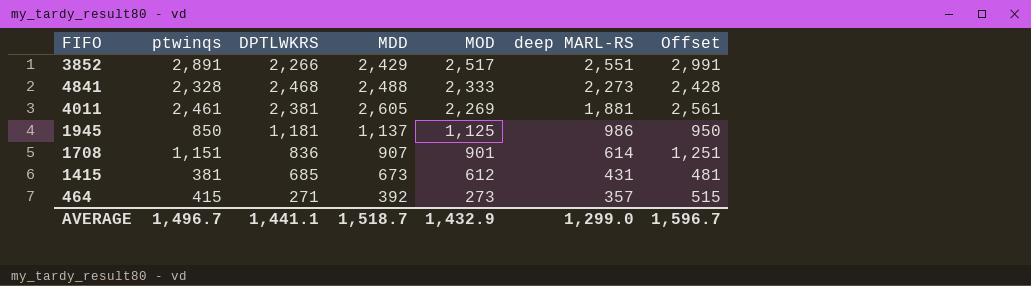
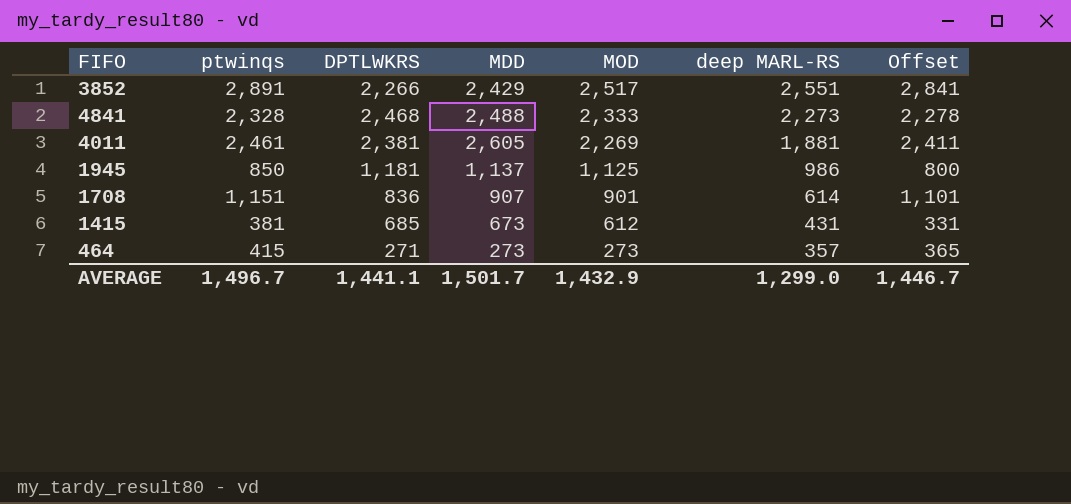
column Offset | formula: [ptwinqs] + 100 -> [ptwinqs] - 50
464 | MDD: 392 -> 273
AVERAGE | MDD: 1,518.7 -> 1,501.7
AVERAGE | Offset: 1,596.7 -> 1,446.7

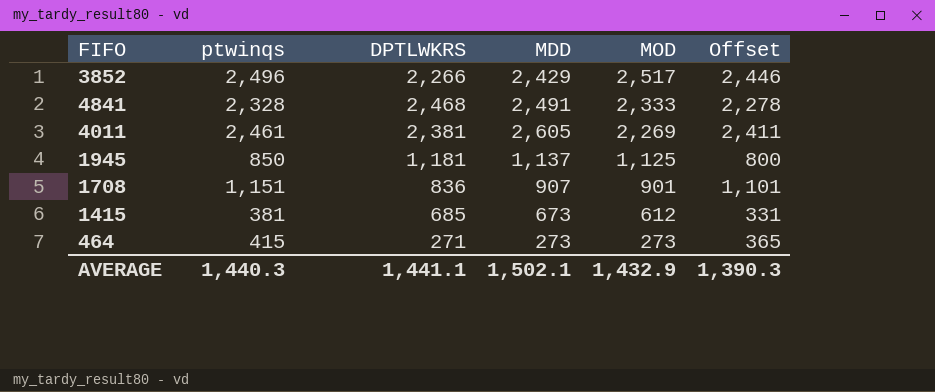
column deep MARL-RS | position: 6 -> none
3852 | ptwinqs: 2,891 -> 2,496
3852 | Offset: 2,841 -> 2,446
4841 | MDD: 2,488 -> 2,491
AVERAGE | ptwinqs: 1,496.7 -> 1,440.3
AVERAGE | MDD: 1,501.7 -> 1,502.1
AVERAGE | Offset: 1,446.7 -> 1,390.3

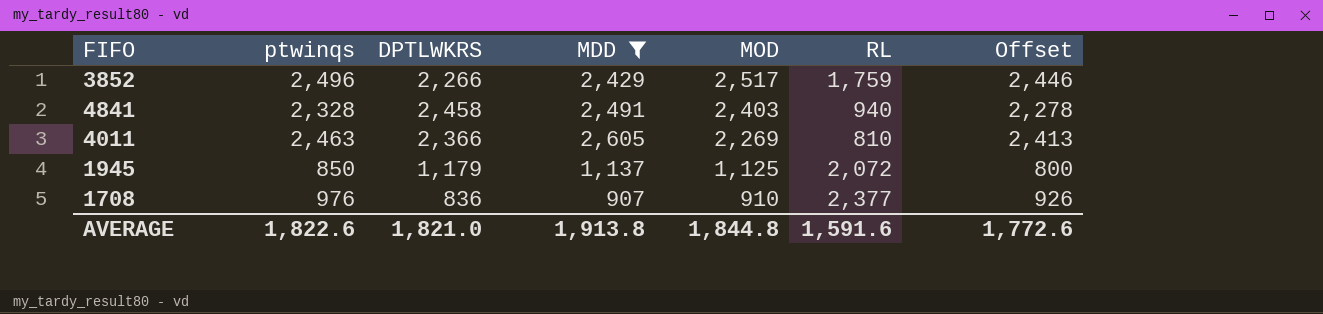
filter: none -> MDD >= 907
column RL | position: none -> 6
4841 | DPTLWKRS: 2,468 -> 2,458
4841 | MOD: 2,333 -> 2,403
4011 | ptwinqs: 2,461 -> 2,463
4011 | DPTLWKRS: 2,381 -> 2,366
4011 | Offset: 2,411 -> 2,413
1945 | DPTLWKRS: 1,181 -> 1,179
1708 | ptwinqs: 1,151 -> 976
1708 | MOD: 901 -> 910
1708 | Offset: 1,101 -> 926
AVERAGE | ptwinqs: 1,440.3 -> 1,822.6
AVERAGE | DPTLWKRS: 1,441.1 -> 1,821.0
AVERAGE | MDD: 1,502.1 -> 1,913.8
AVERAGE | MOD: 1,432.9 -> 1,844.8
AVERAGE | Offset: 1,390.3 -> 1,772.6

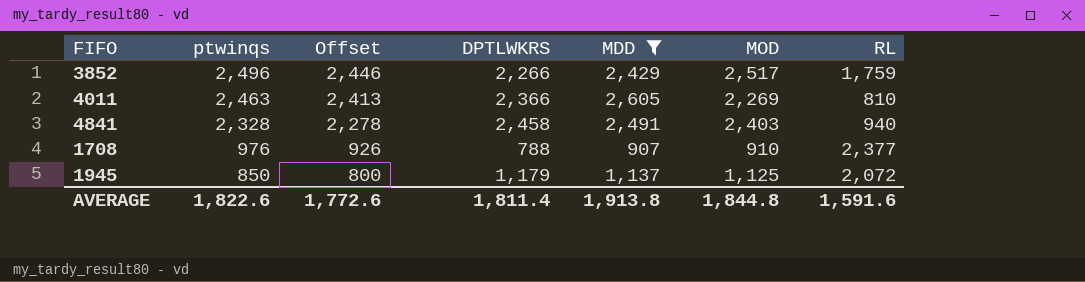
row order: MOD descending -> ptwinqs descending
column Offset | position: 7 -> 3
1708 | DPTLWKRS: 836 -> 788
AVERAGE | DPTLWKRS: 1,821.0 -> 1,811.4

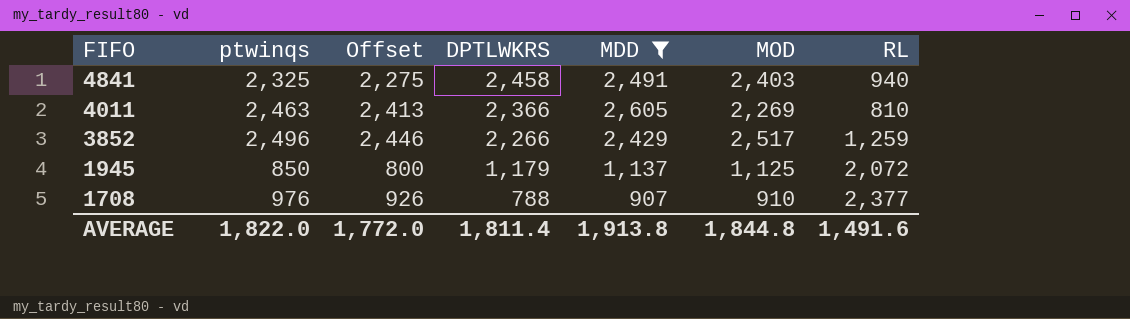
row order: ptwinqs descending -> FIFO descending
4841 | ptwinqs: 2,328 -> 2,325
4841 | Offset: 2,278 -> 2,275
3852 | RL: 1,759 -> 1,259
AVERAGE | ptwinqs: 1,822.6 -> 1,822.0
AVERAGE | Offset: 1,772.6 -> 1,772.0
AVERAGE | RL: 1,591.6 -> 1,491.6

